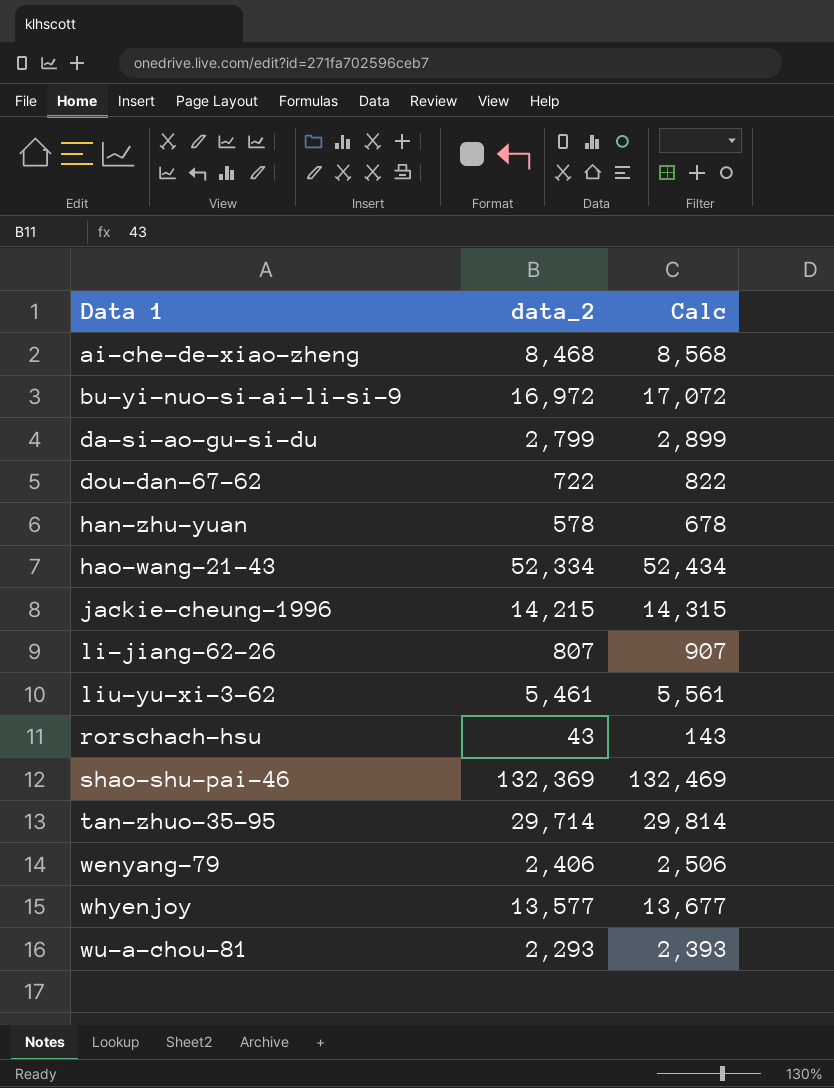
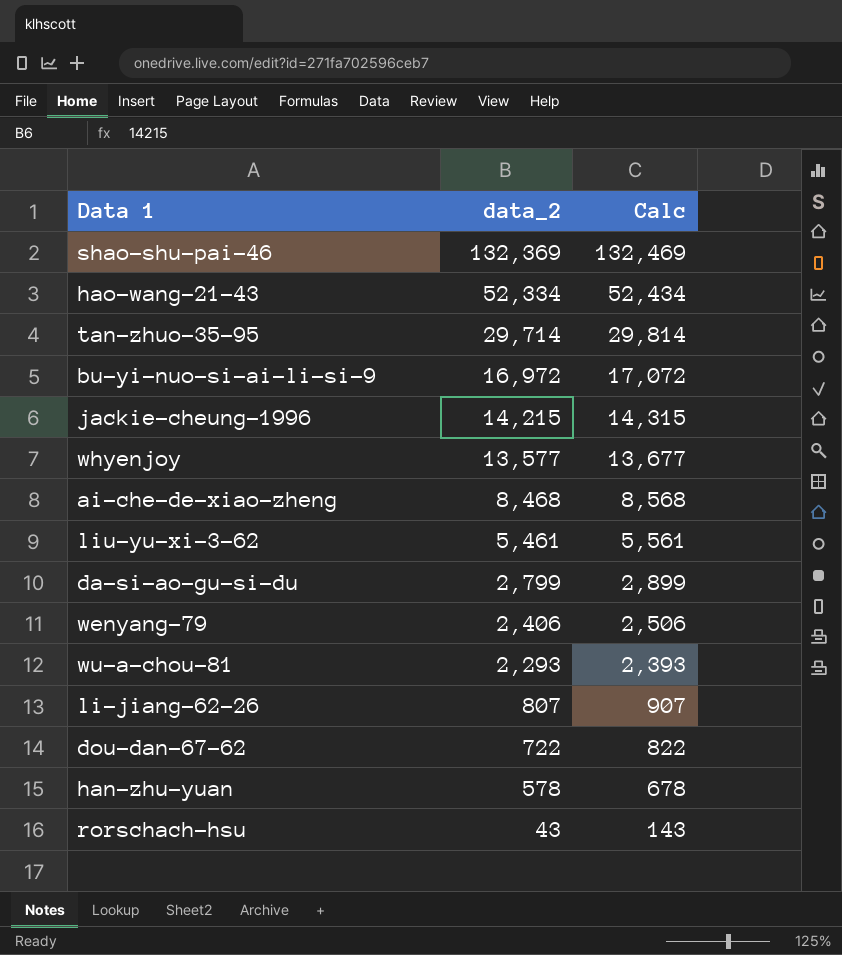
row order: Data 1 ascending -> data_2 descending

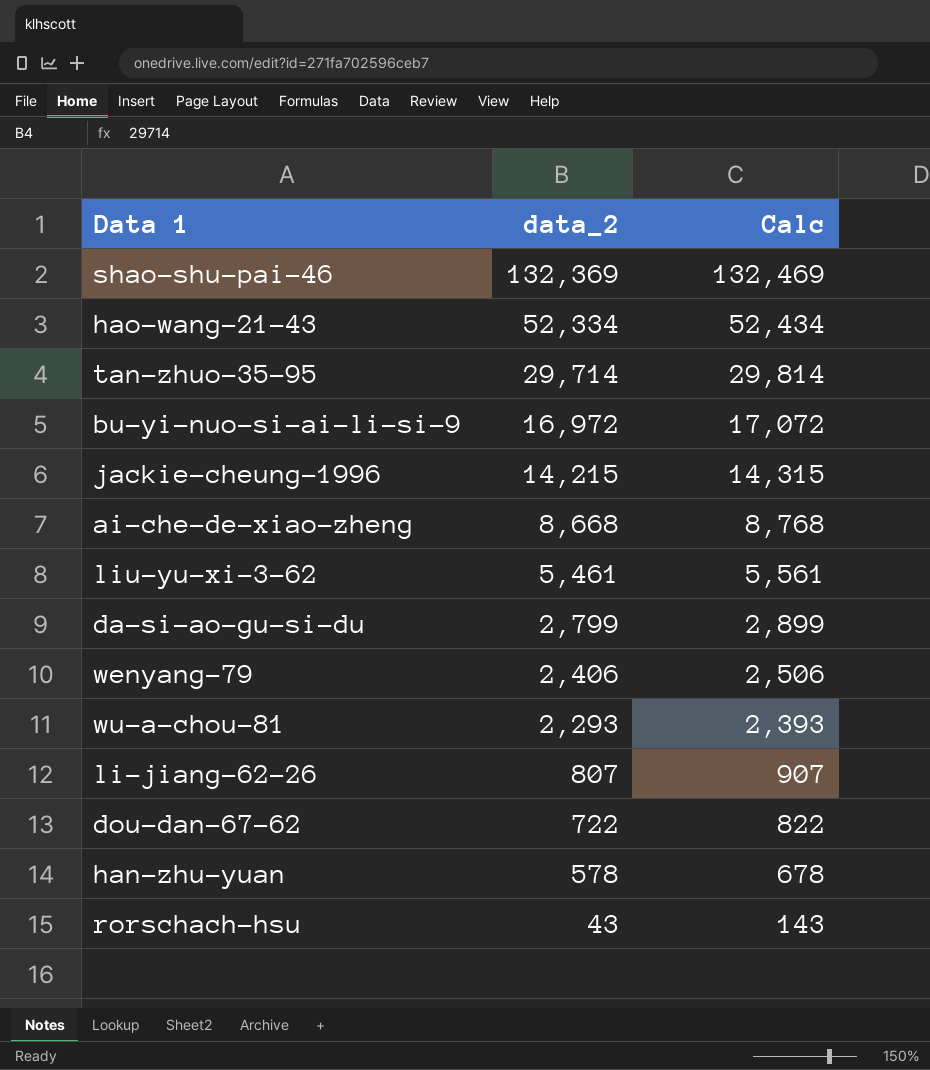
row whyenjoy: 13,577 | 13,677 -> none
ai-che-de-xiao-zheng | data_2: 8,468 -> 8,668
ai-che-de-xiao-zheng | Calc: 8,568 -> 8,768

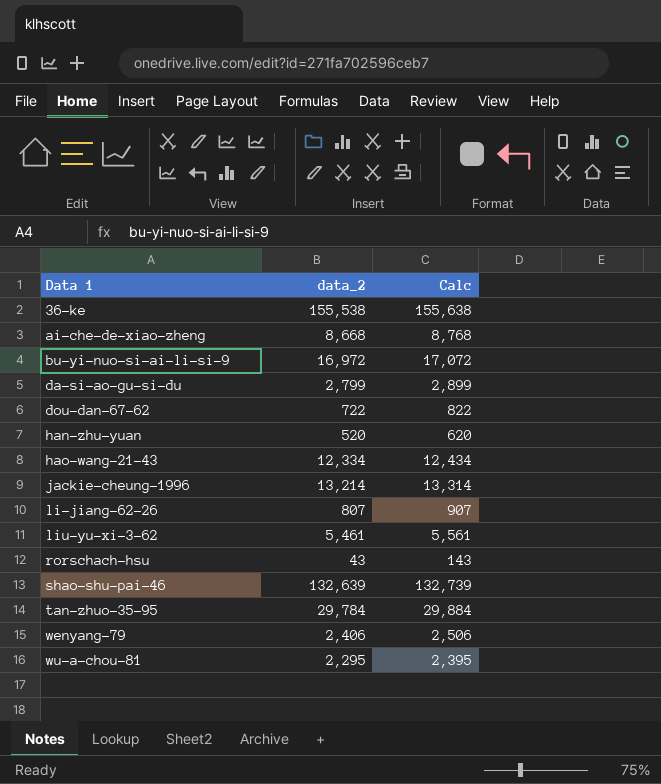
row order: data_2 descending -> Data 1 ascending
row 36-ke: none -> 155,538 | 155,638
han-zhu-yuan | data_2: 578 -> 520
han-zhu-yuan | Calc: 678 -> 620
hao-wang-21-43 | data_2: 52,334 -> 12,334
hao-wang-21-43 | Calc: 52,434 -> 12,434
jackie-cheung-1996 | data_2: 14,215 -> 13,214
jackie-cheung-1996 | Calc: 14,315 -> 13,314
shao-shu-pai-46 | data_2: 132,369 -> 132,639
shao-shu-pai-46 | Calc: 132,469 -> 132,739
tan-zhuo-35-95 | data_2: 29,714 -> 29,784
tan-zhuo-35-95 | Calc: 29,814 -> 29,884
wu-a-chou-81 | data_2: 2,293 -> 2,295
wu-a-chou-81 | Calc: 2,393 -> 2,395

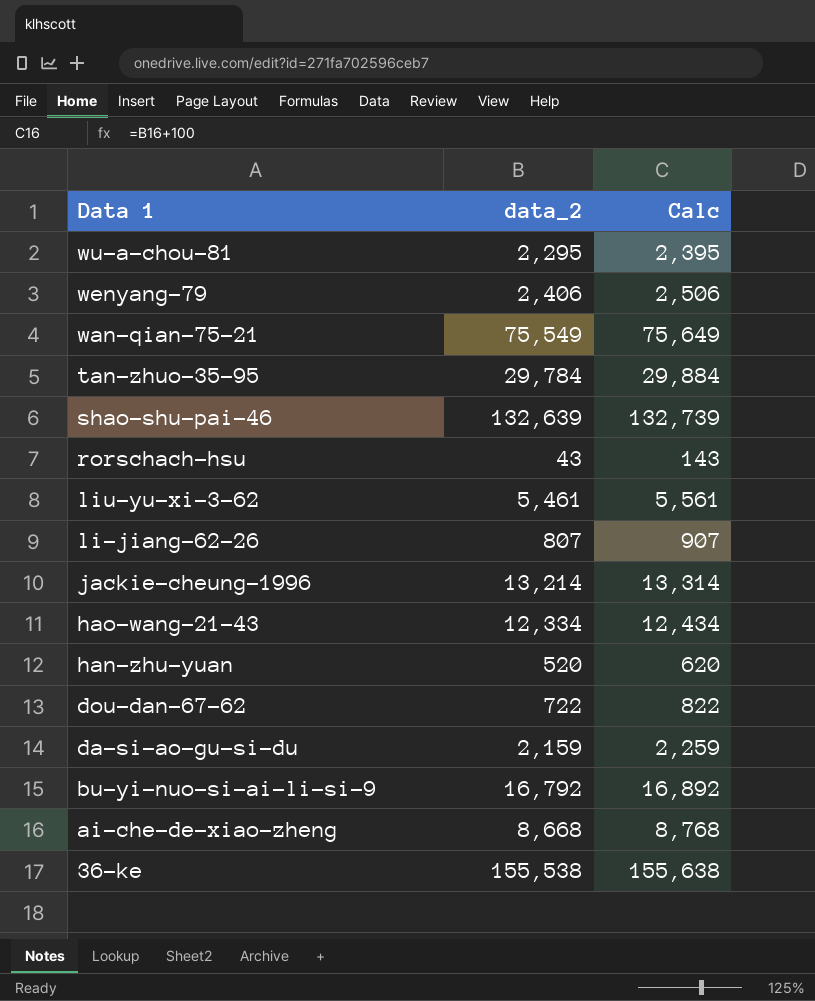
row order: Data 1 ascending -> Data 1 descending
row wan-qian-75-21: none -> 75,549 | 75,649
da-si-ao-gu-si-du | data_2: 2,799 -> 2,159
da-si-ao-gu-si-du | Calc: 2,899 -> 2,259
bu-yi-nuo-si-ai-li-si-9 | data_2: 16,972 -> 16,792
bu-yi-nuo-si-ai-li-si-9 | Calc: 17,072 -> 16,892

